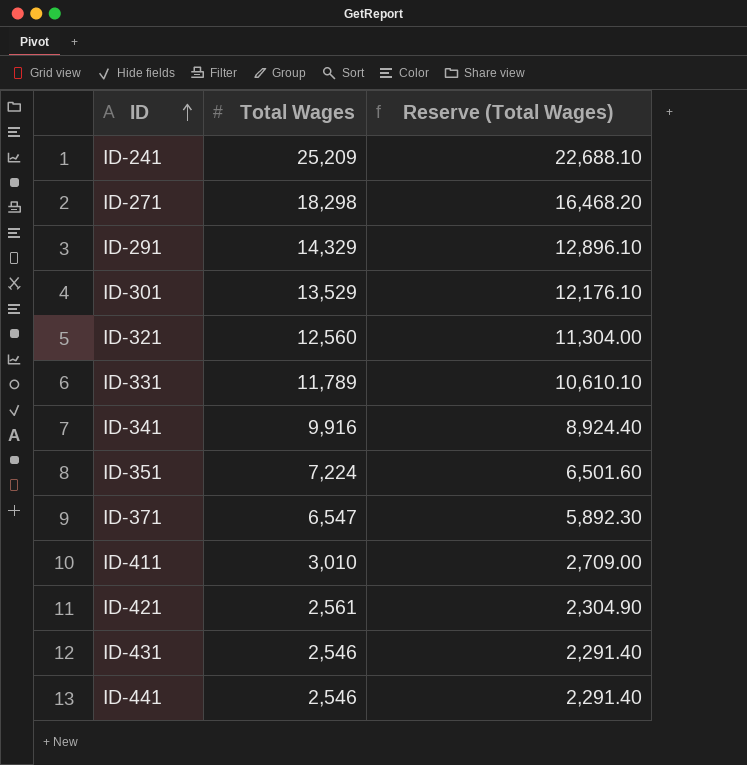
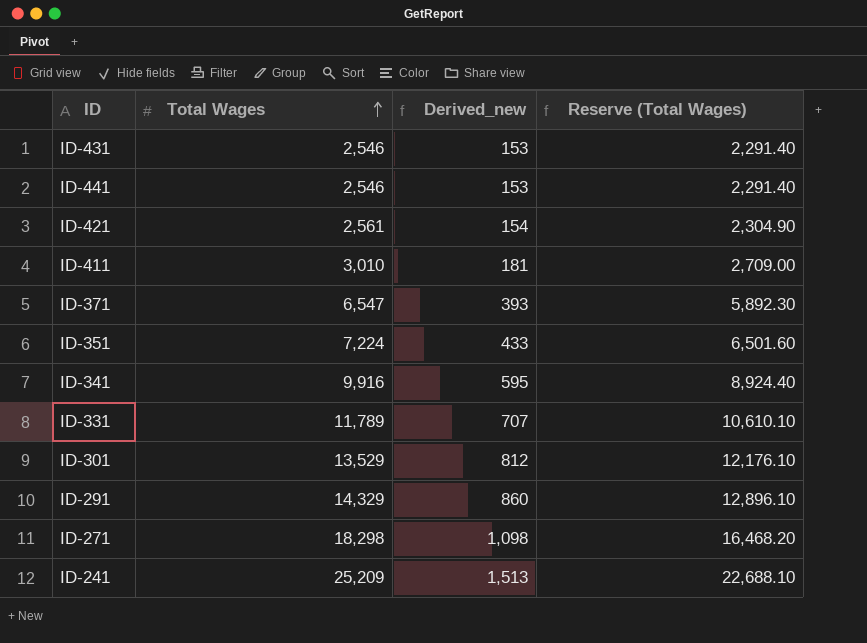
row order: ID ascending -> Total Wages ascending
column Derived_new | formula: none -> [Total Wages] * 0.06
row ID-321: 12,560 | 11,304.00 -> none

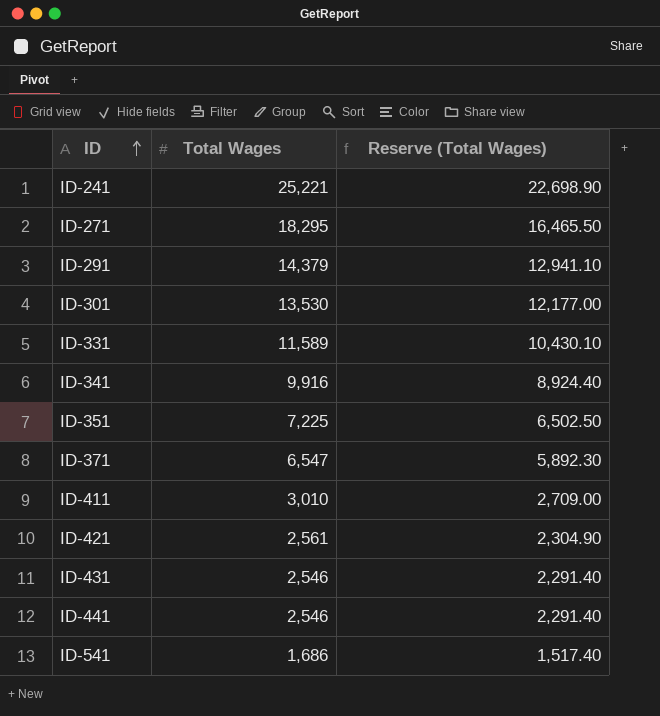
row order: Total Wages ascending -> ID ascending
column Derived_new | formula: [Total Wages] * 0.06 -> none
ID-241 | Total Wages: 25,209 -> 25,221
ID-241 | Reserve (Total Wages): 22,688.10 -> 22,698.90
ID-271 | Total Wages: 18,298 -> 18,295
ID-271 | Reserve (Total Wages): 16,468.20 -> 16,465.50
ID-291 | Total Wages: 14,329 -> 14,379
ID-291 | Reserve (Total Wages): 12,896.10 -> 12,941.10
ID-301 | Total Wages: 13,529 -> 13,530
ID-301 | Reserve (Total Wages): 12,176.10 -> 12,177.00
ID-331 | Total Wages: 11,789 -> 11,589
ID-331 | Reserve (Total Wages): 10,610.10 -> 10,430.10
ID-351 | Total Wages: 7,224 -> 7,225
ID-351 | Reserve (Total Wages): 6,501.60 -> 6,502.50
row ID-541: none -> 1,686 | 1,517.40

